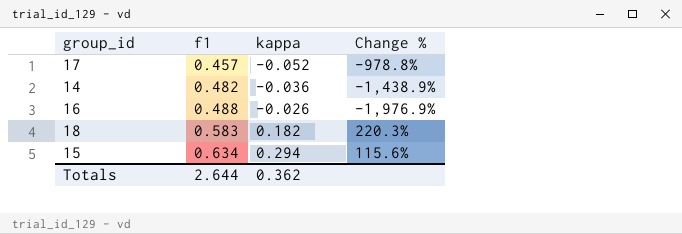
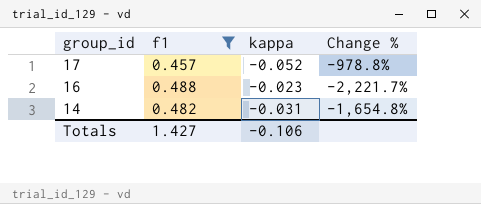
filter: none -> f1 <= 0.488
row order: f1 ascending -> group_id descending
16 | kappa: -0.026 -> -0.023
16 | Change %: -1,976.9% -> -2,221.7%
14 | kappa: -0.036 -> -0.031
14 | Change %: -1,438.9% -> -1,654.8%
Totals | f1: 2.644 -> 1.427
Totals | kappa: 0.362 -> -0.106

